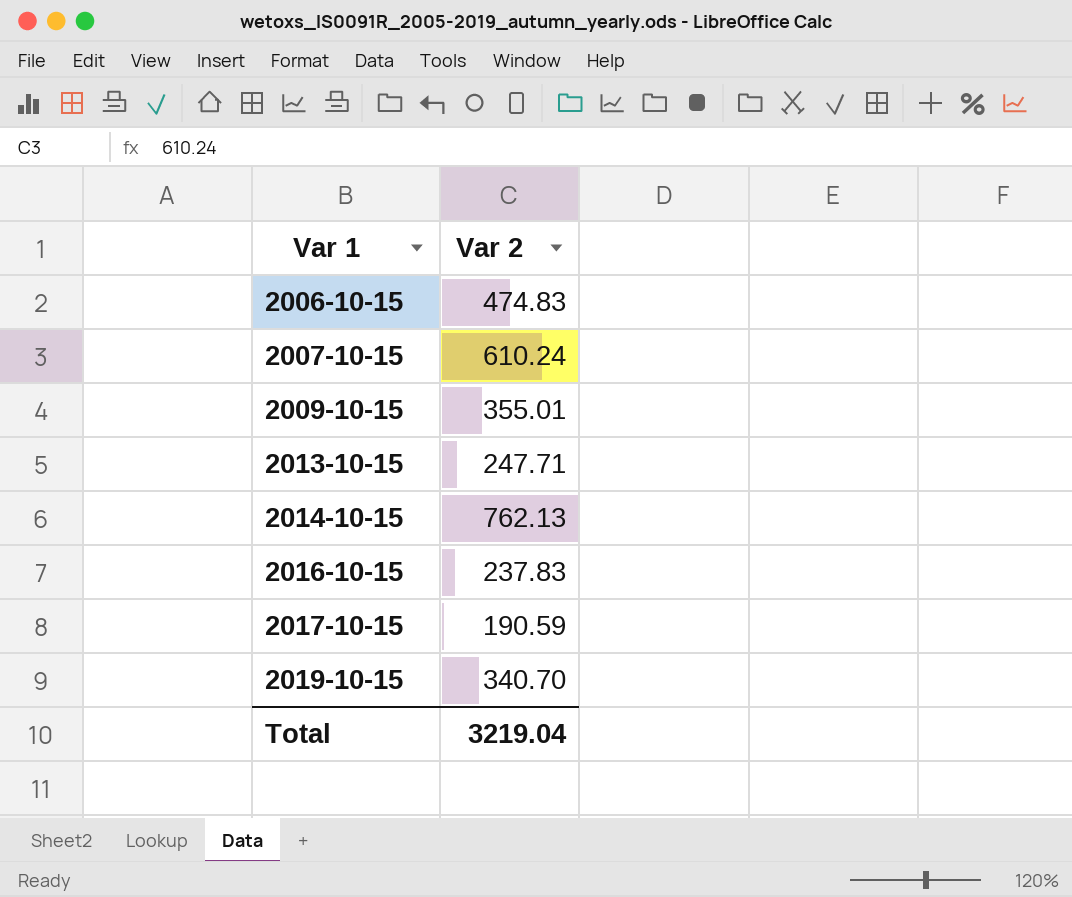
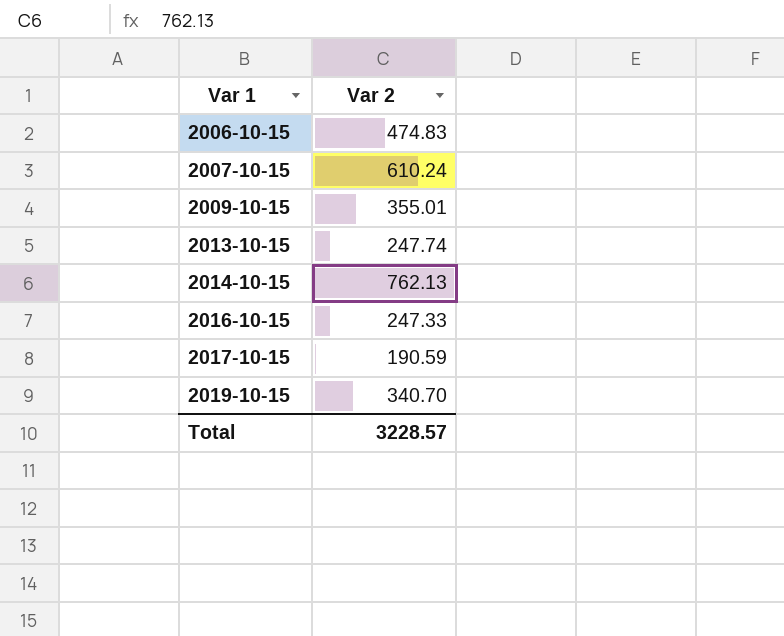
2013-10-15 | Var 2: 247.71 -> 247.74
2016-10-15 | Var 2: 237.83 -> 247.33
Total | Var 2: 3219.04 -> 3228.57

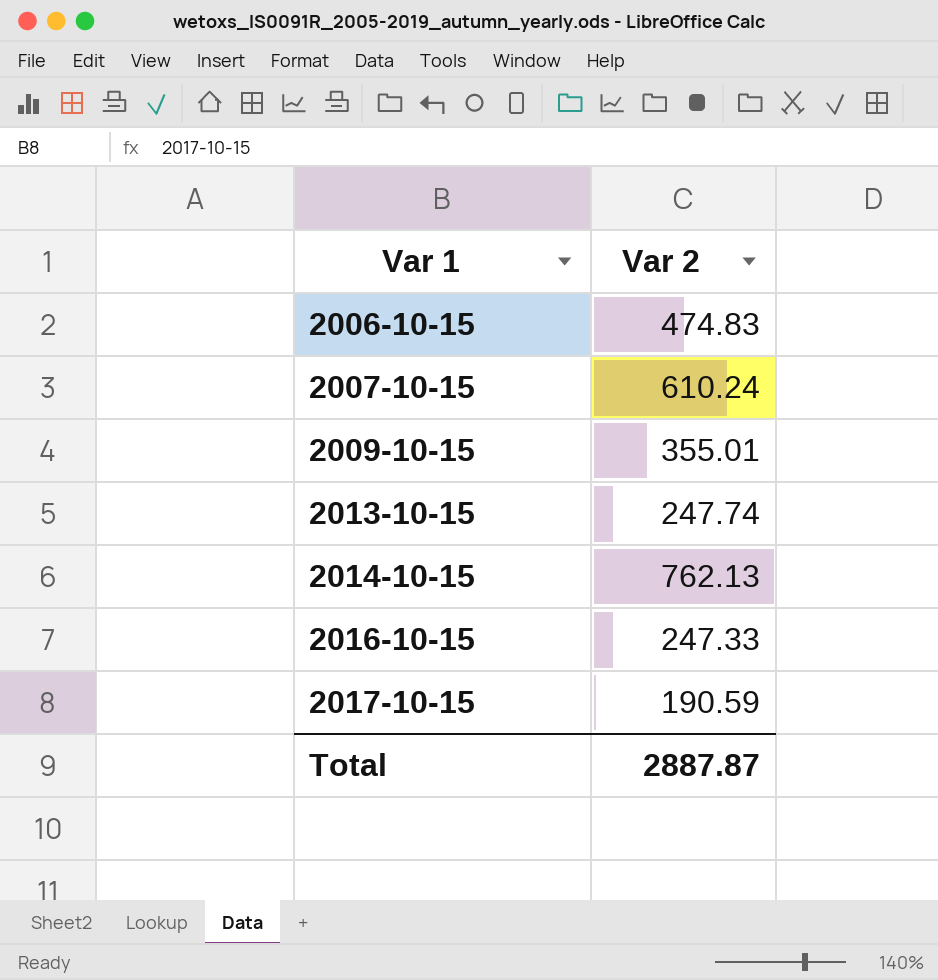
row 2019-10-15: 340.70 -> none
Total | Var 2: 3228.57 -> 2887.87

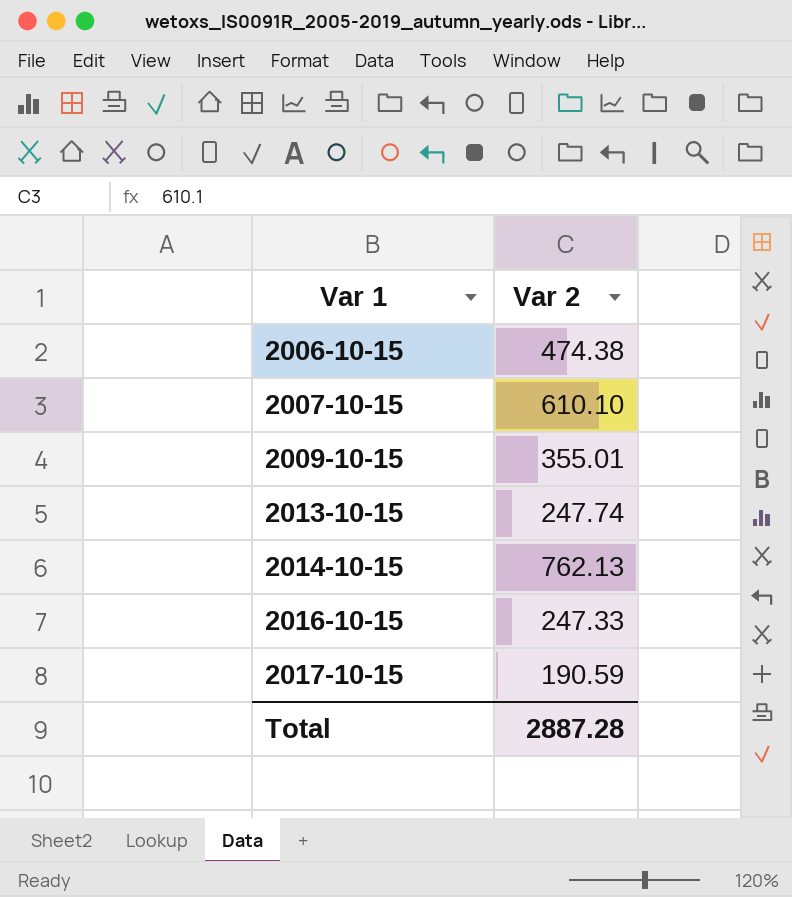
2006-10-15 | Var 2: 474.83 -> 474.38
2007-10-15 | Var 2: 610.24 -> 610.10
Total | Var 2: 2887.87 -> 2887.28

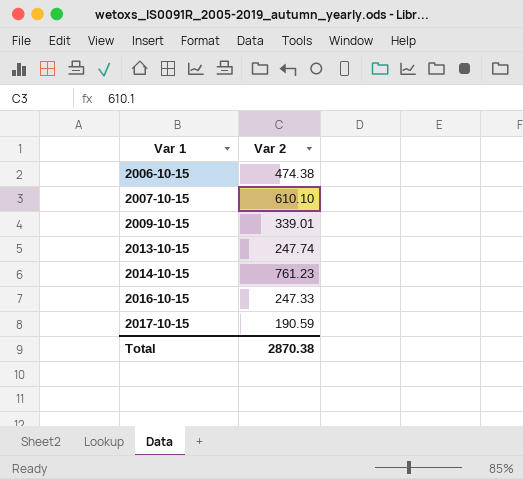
2009-10-15 | Var 2: 355.01 -> 339.01
2014-10-15 | Var 2: 762.13 -> 761.23
Total | Var 2: 2887.28 -> 2870.38

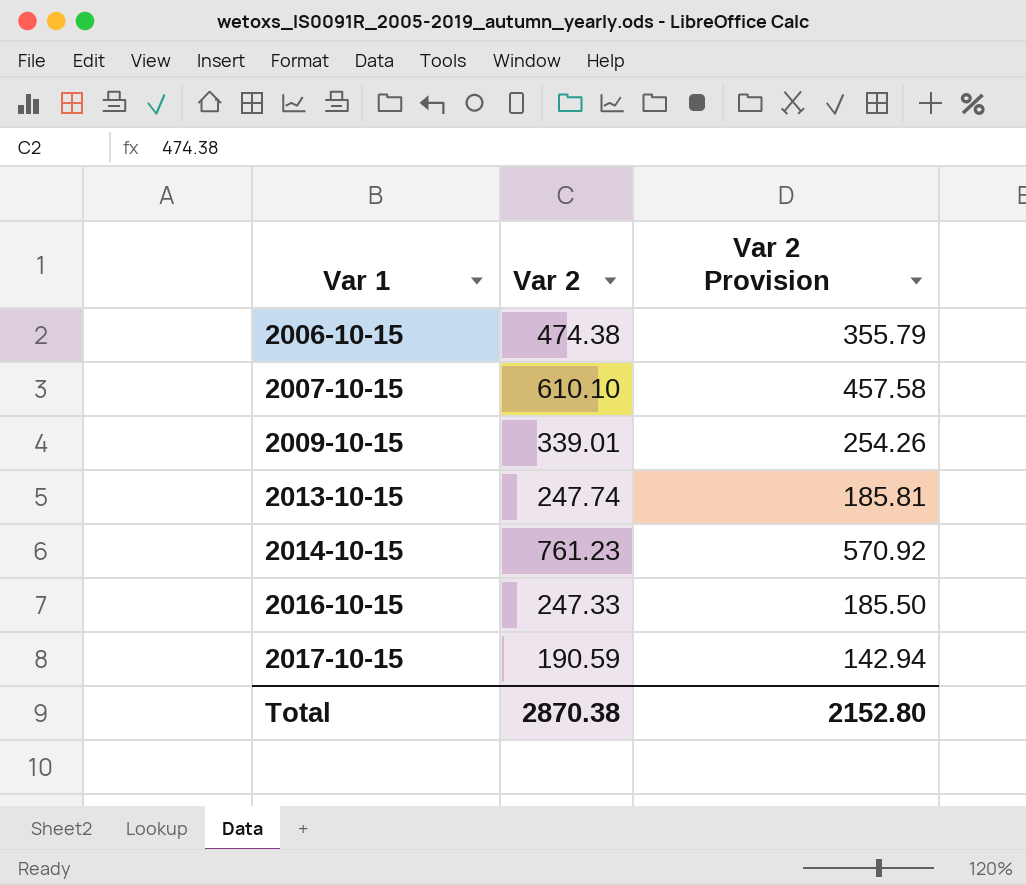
column Var 2 Provision | formula: none -> [Var 2] * 0.75

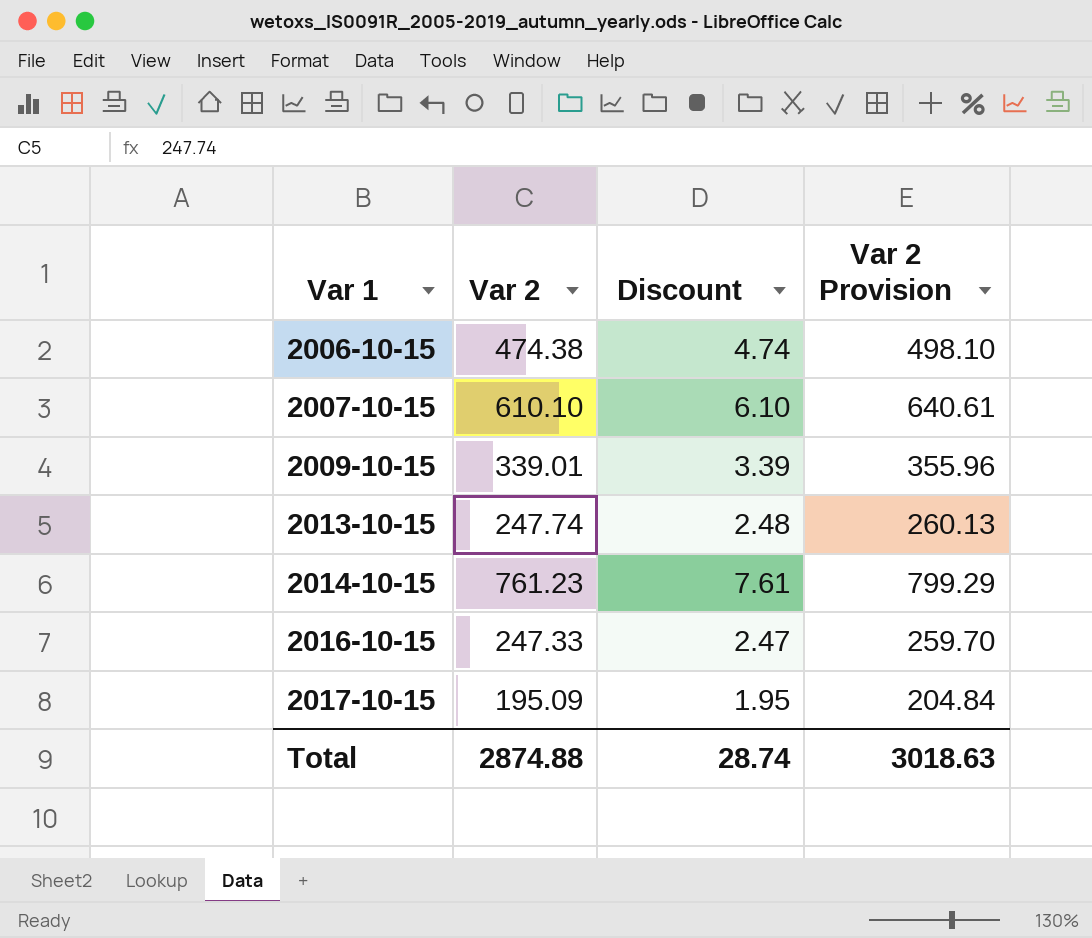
column Discount | formula: none -> [Var 2] * 0.01
column Var 2 Provision | formula: [Var 2] * 0.75 -> [Var 2] * 1.05
2017-10-15 | Var 2: 190.59 -> 195.09
Total | Var 2: 2870.38 -> 2874.88
Total | Var 2 Provision: 2152.80 -> 3018.63

